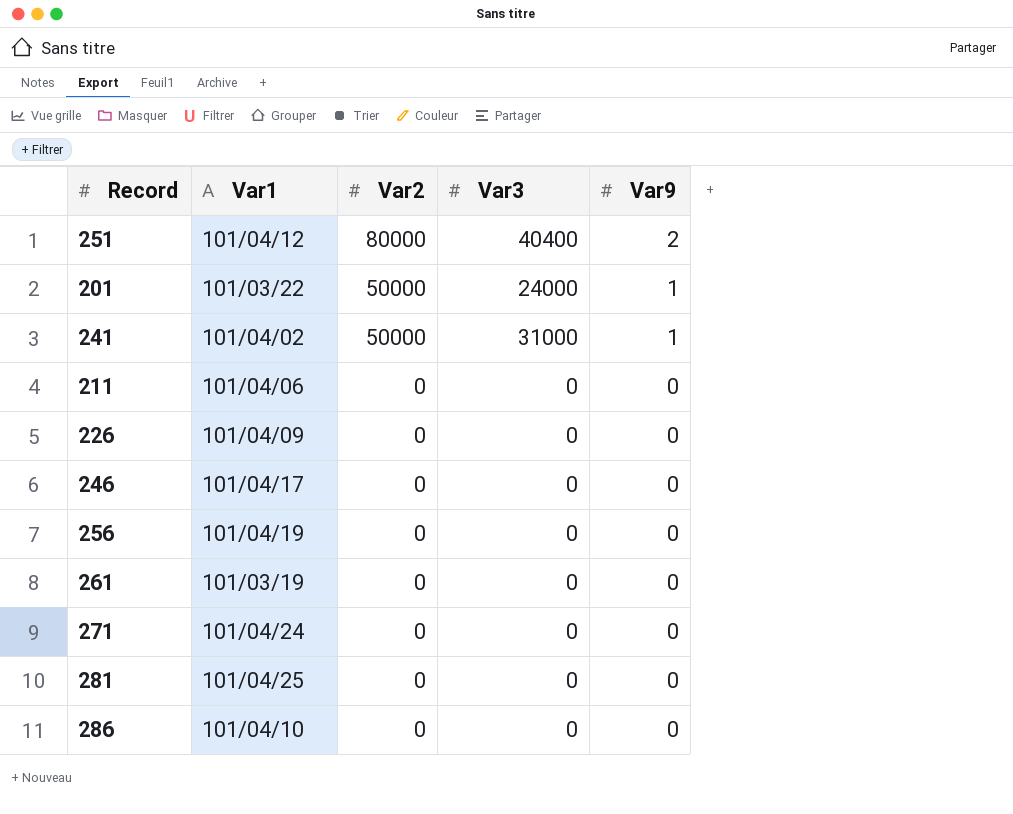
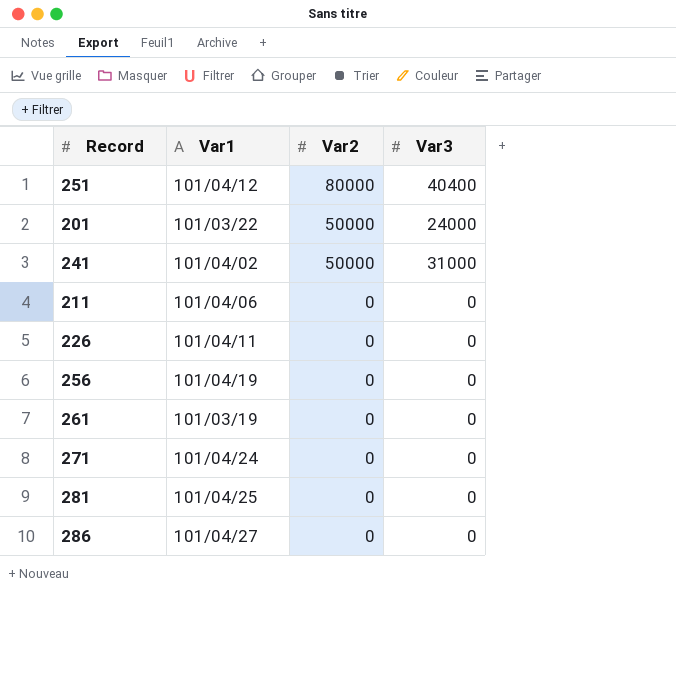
column Var9 | position: 5 -> none
row 246: 101/04/17 | 0 | 0 | 0 -> none
226 | Var1: 101/04/09 -> 101/04/11
286 | Var1: 101/04/10 -> 101/04/27

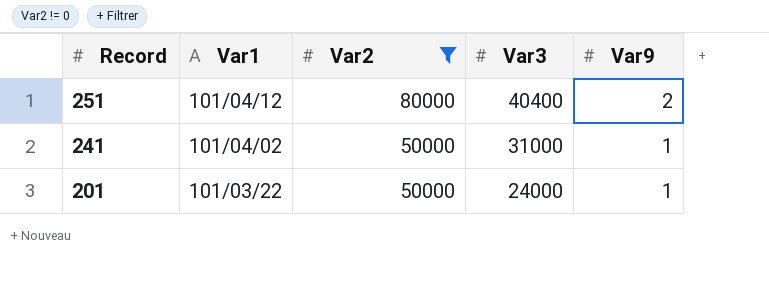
filter: none -> Var2 != 0
row order: Var2 descending -> Record descending
column Var9 | position: none -> 5

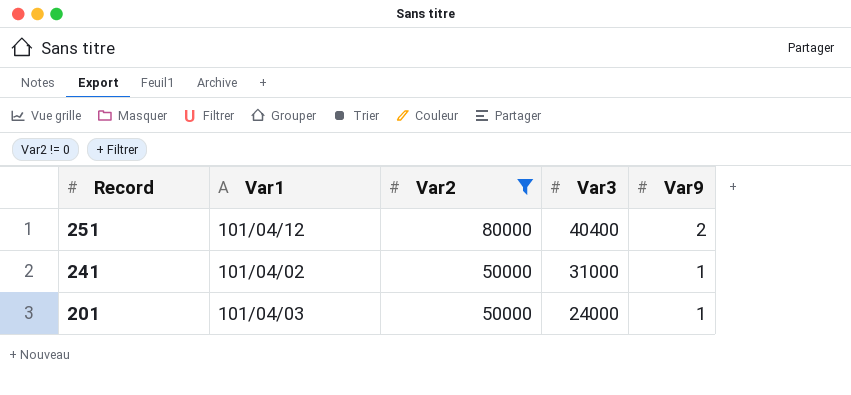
201 | Var1: 101/03/22 -> 101/04/03

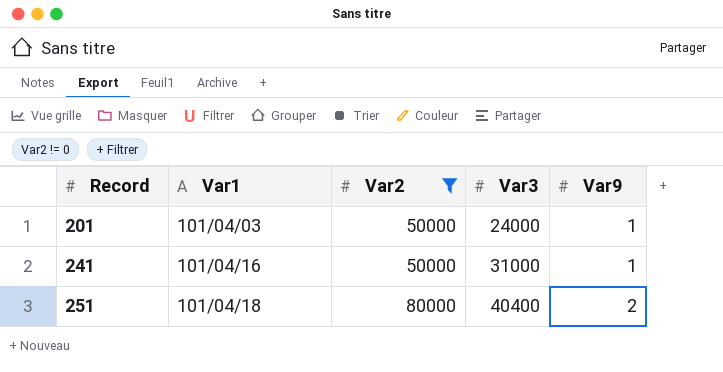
row order: Record descending -> Record ascending
241 | Var1: 101/04/02 -> 101/04/16
251 | Var1: 101/04/12 -> 101/04/18

